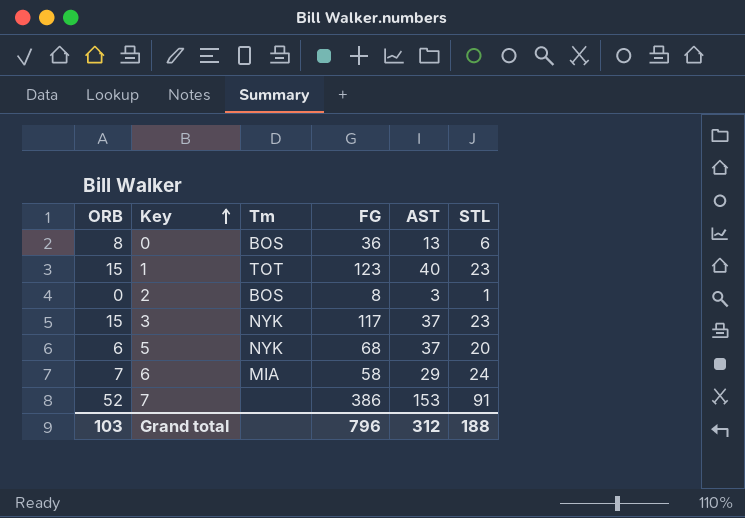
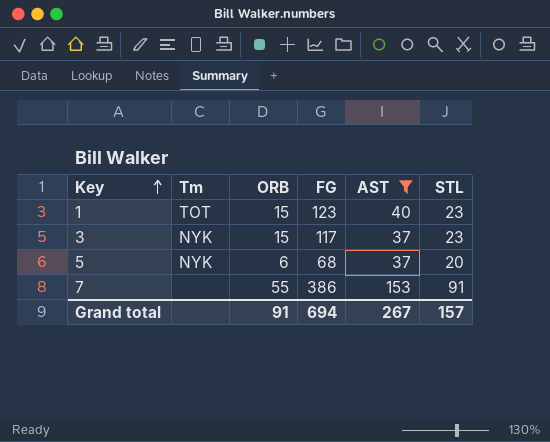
filter: none -> AST >= 37
column ORB | position: 1 -> 3
7 | ORB: 52 -> 55
Grand total | ORB: 103 -> 91
Grand total | FG: 796 -> 694
Grand total | AST: 312 -> 267
Grand total | STL: 188 -> 157

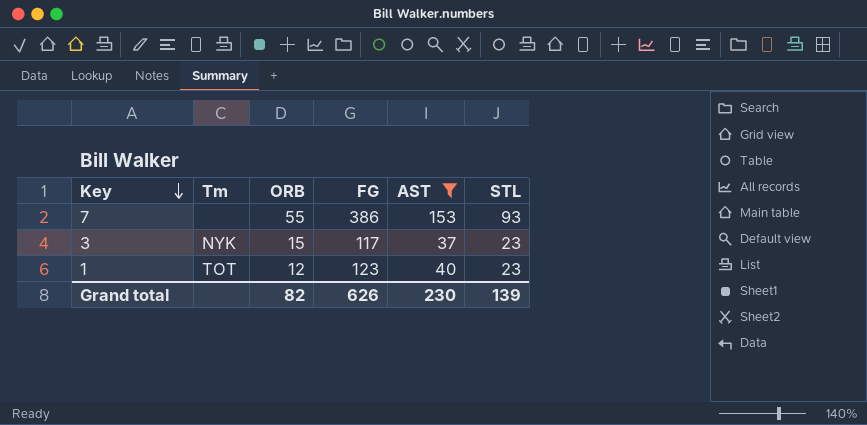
row order: Key ascending -> Key descending
row 5: NYK | 6 | 68 | 37 | 20 -> none
7 | STL: 91 -> 93
1 | ORB: 15 -> 12
Grand total | ORB: 91 -> 82
Grand total | FG: 694 -> 626
Grand total | AST: 267 -> 230
Grand total | STL: 157 -> 139

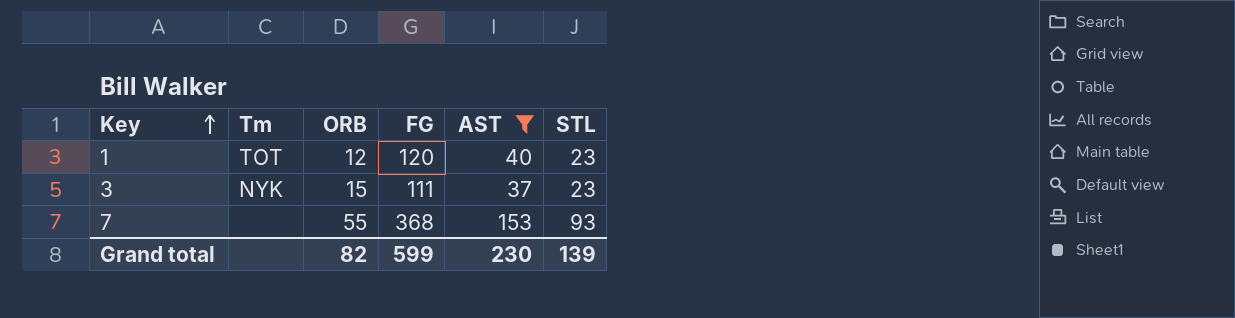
row order: Key descending -> Key ascending
1 | FG: 123 -> 120
3 | FG: 117 -> 111
7 | FG: 386 -> 368
Grand total | FG: 626 -> 599

